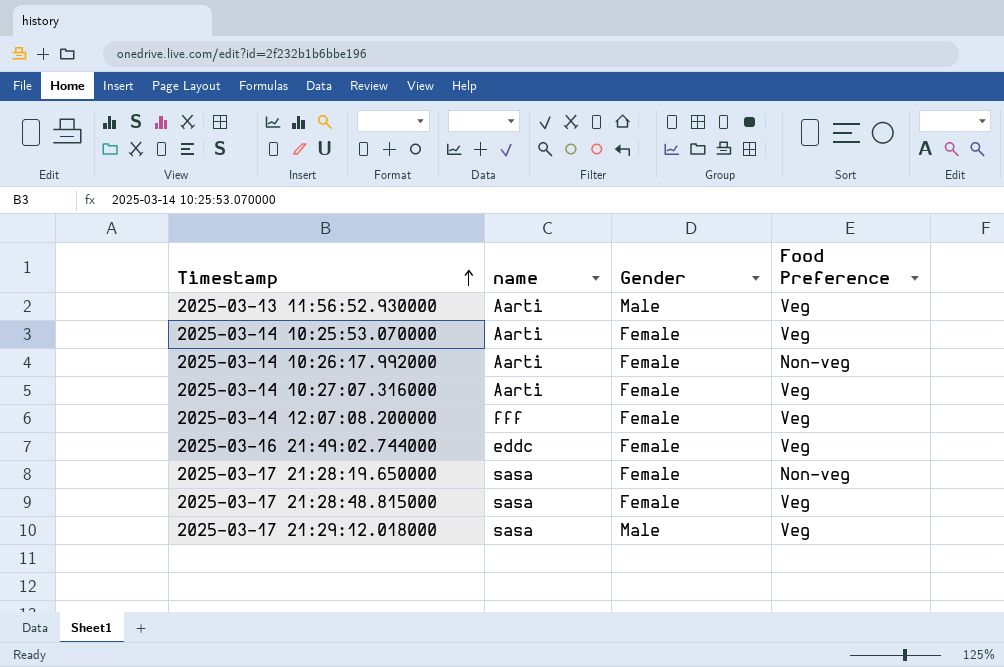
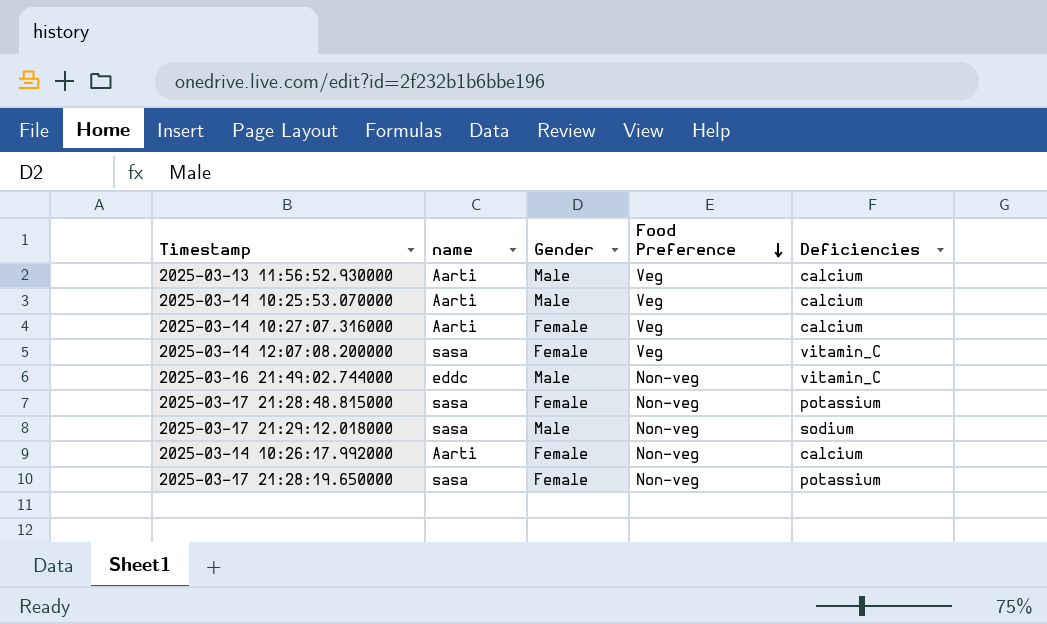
row order: Timestamp ascending -> Food Preference descending
column Deficiencies | position: none -> 5
2025-03-14 10:25:53.070000 | Gender: Female -> Male
2025-03-14 12:07:08.200000 | name: fff -> sasa
2025-03-16 21:49:02.744000 | Gender: Female -> Male
2025-03-16 21:49:02.744000 | Food Preference: Veg -> Non-veg
2025-03-17 21:28:48.815000 | Food Preference: Veg -> Non-veg
2025-03-17 21:29:12.018000 | Food Preference: Veg -> Non-veg

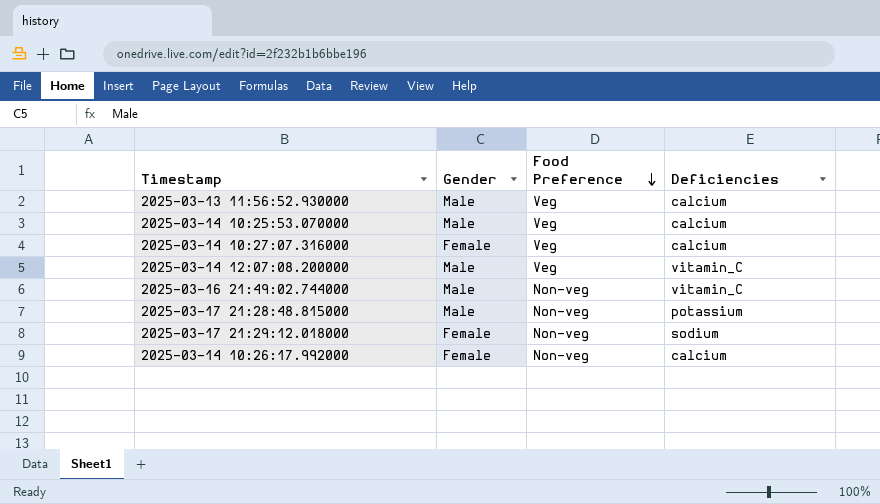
column name | position: 2 -> none
row 2025-03-17 21:28:19.650000: sasa | Female | Non-veg | potassium -> none
2025-03-14 12:07:08.200000 | Gender: Female -> Male
2025-03-17 21:28:48.815000 | Gender: Female -> Male
2025-03-17 21:29:12.018000 | Gender: Male -> Female

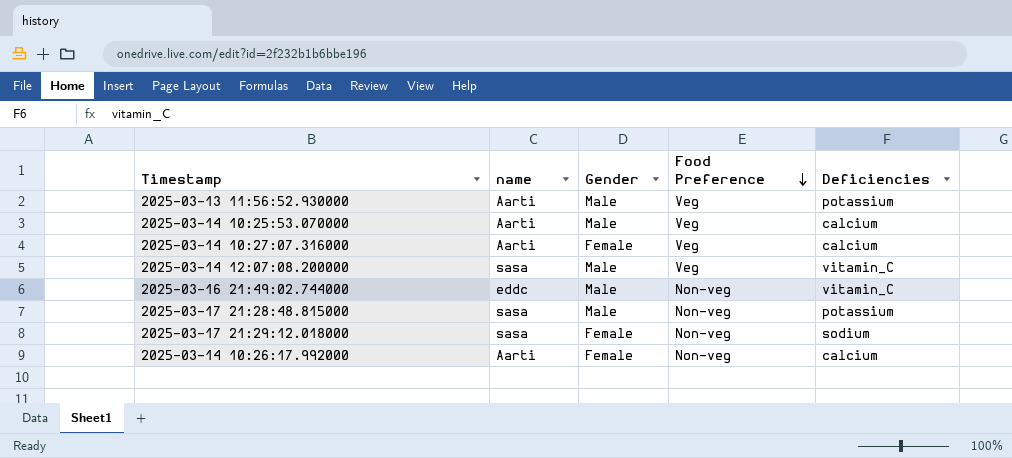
column name | position: none -> 2
2025-03-13 11:56:52.930000 | Deficiencies: calcium -> potassium

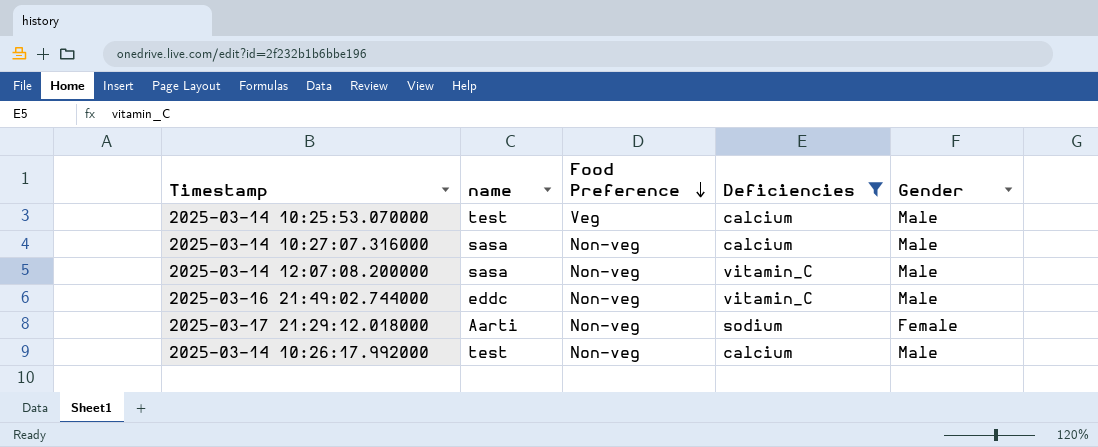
filter: none -> Deficiencies != potassium
column Gender | position: 3 -> 5
2025-03-14 10:25:53.070000 | name: Aarti -> test
2025-03-14 10:27:07.316000 | name: Aarti -> sasa
2025-03-14 10:27:07.316000 | Food Preference: Veg -> Non-veg
2025-03-14 10:27:07.316000 | Gender: Female -> Male
2025-03-14 12:07:08.200000 | Food Preference: Veg -> Non-veg
2025-03-17 21:29:12.018000 | name: sasa -> Aarti
2025-03-14 10:26:17.992000 | name: Aarti -> test
2025-03-14 10:26:17.992000 | Gender: Female -> Male

